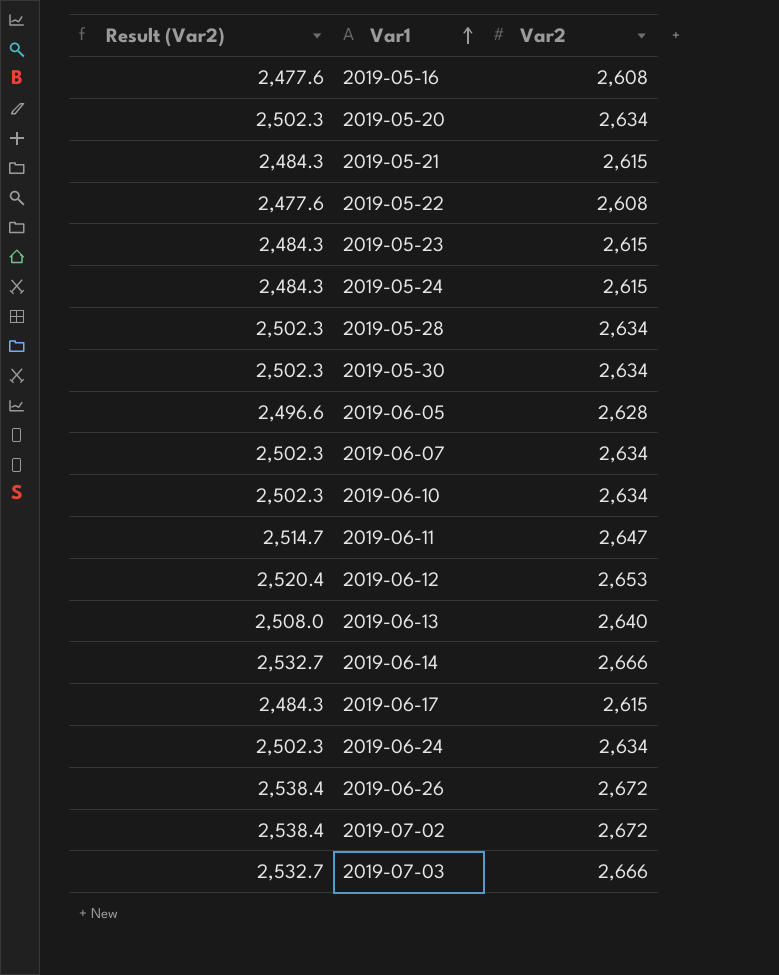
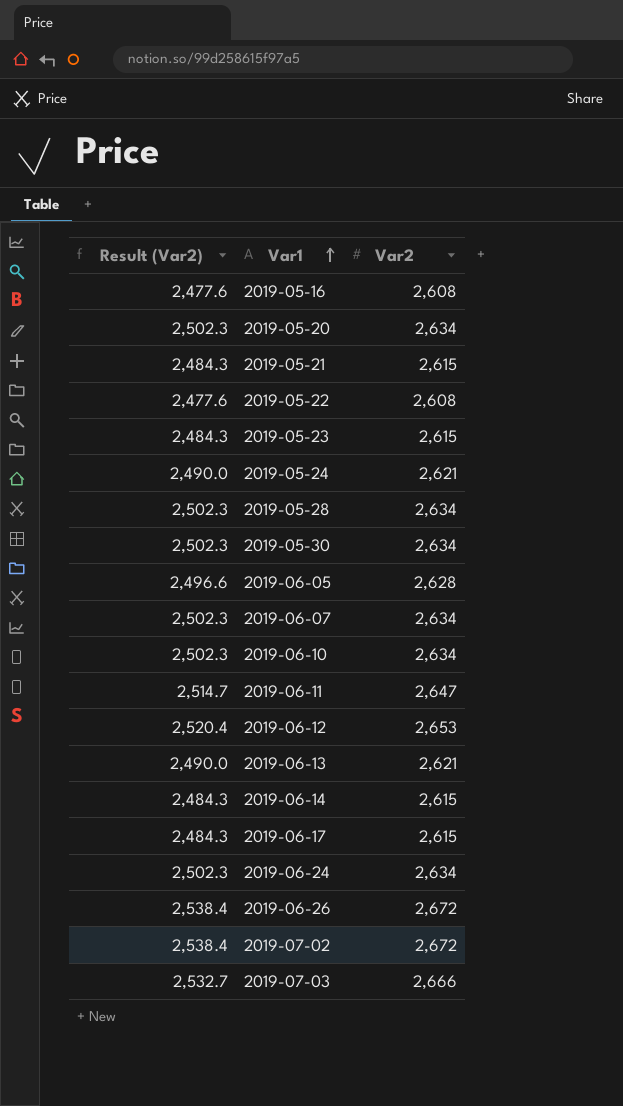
2019-05-24 | Result (Var2): 2,484.3 -> 2,490.0
2019-05-24 | Var2: 2,615 -> 2,621
2019-06-13 | Result (Var2): 2,508.0 -> 2,490.0
2019-06-13 | Var2: 2,640 -> 2,621
2019-06-14 | Result (Var2): 2,532.7 -> 2,484.3
2019-06-14 | Var2: 2,666 -> 2,615

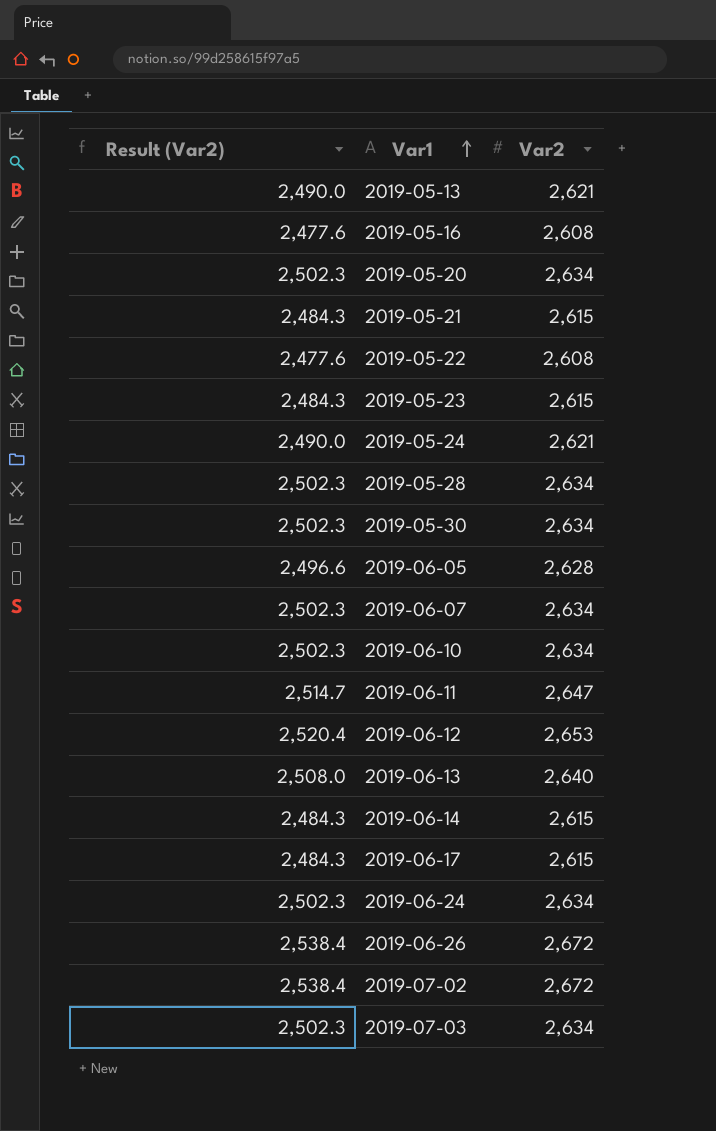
row 2019-05-13: none -> 2,490.0 | 2,621
2019-06-13 | Result (Var2): 2,490.0 -> 2,508.0
2019-06-13 | Var2: 2,621 -> 2,640
2019-07-03 | Result (Var2): 2,532.7 -> 2,502.3
2019-07-03 | Var2: 2,666 -> 2,634

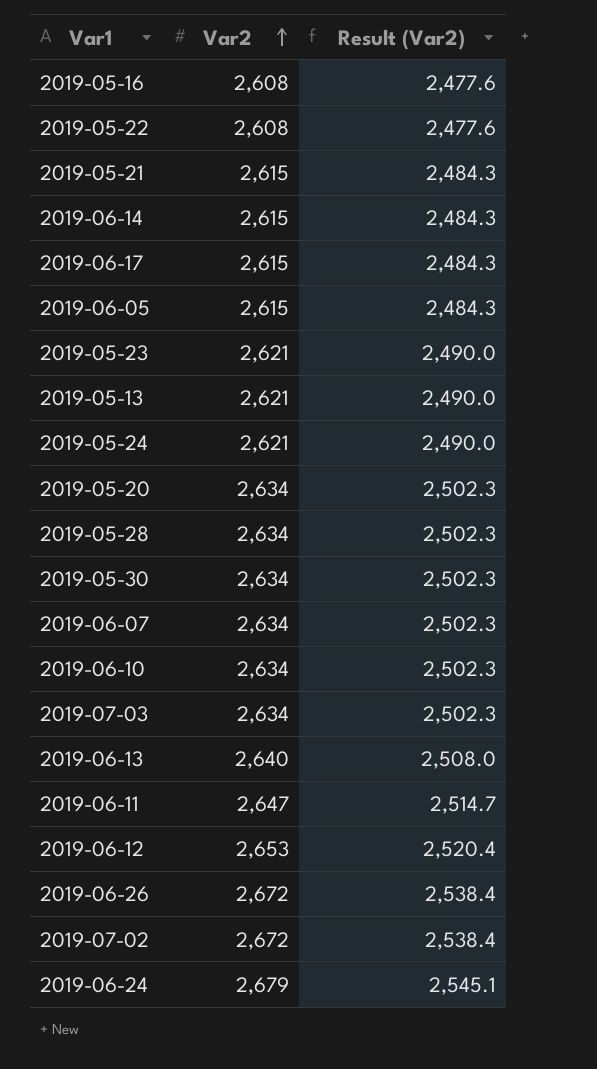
row order: Var1 ascending -> Var2 ascending
column Result (Var2) | position: 1 -> 3
2019-06-05 | Var2: 2,628 -> 2,615
2019-06-05 | Result (Var2): 2,496.6 -> 2,484.3
2019-05-23 | Var2: 2,615 -> 2,621
2019-05-23 | Result (Var2): 2,484.3 -> 2,490.0
2019-06-24 | Var2: 2,634 -> 2,679
2019-06-24 | Result (Var2): 2,502.3 -> 2,545.1

